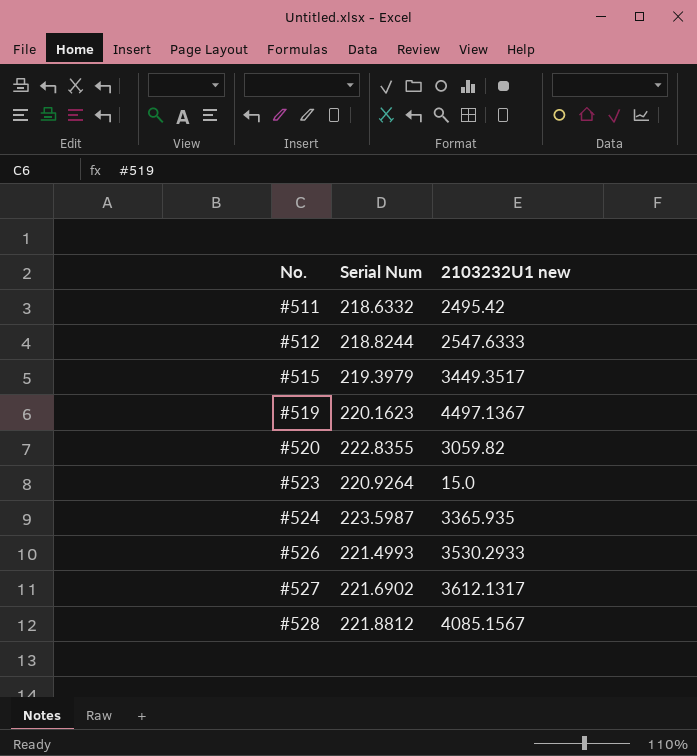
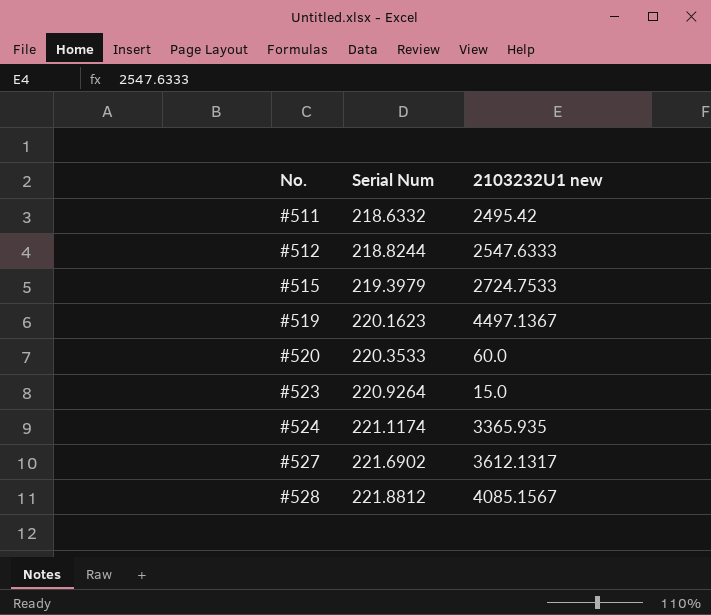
row #526: 221.4993 | 3530.2933 -> none
#515 | 2103232U1 new: 3449.3517 -> 2724.7533
#520 | Serial Num: 222.8355 -> 220.3533
#520 | 2103232U1 new: 3059.82 -> 60.0
#524 | Serial Num: 223.5987 -> 221.1174

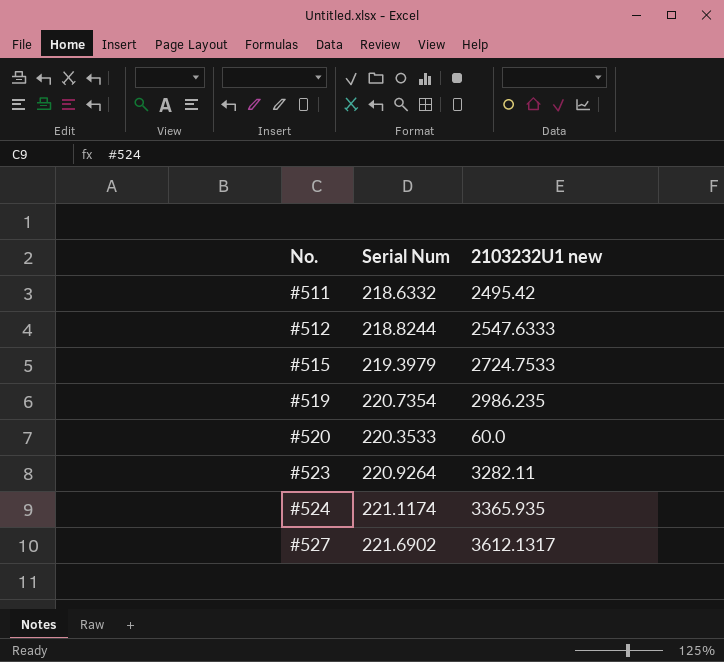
row #528: 221.8812 | 4085.1567 -> none
#519 | Serial Num: 220.1623 -> 220.7354
#519 | 2103232U1 new: 4497.1367 -> 2986.235
#523 | 2103232U1 new: 15.0 -> 3282.11

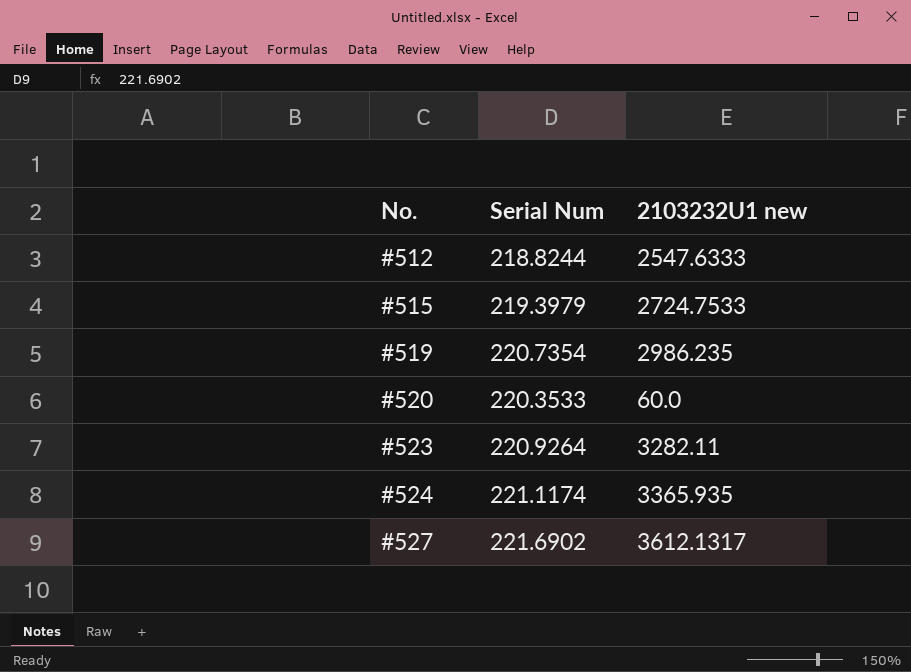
row #511: 218.6332 | 2495.42 -> none

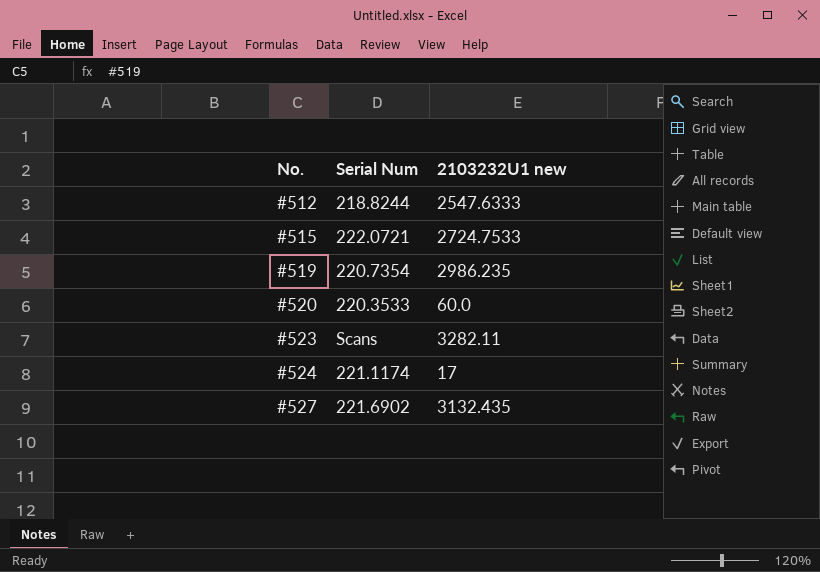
#515 | Serial Num: 219.3979 -> 222.0721
#523 | Serial Num: 220.9264 -> Scans
#524 | 2103232U1 new: 3365.935 -> 17
#527 | 2103232U1 new: 3612.1317 -> 3132.435

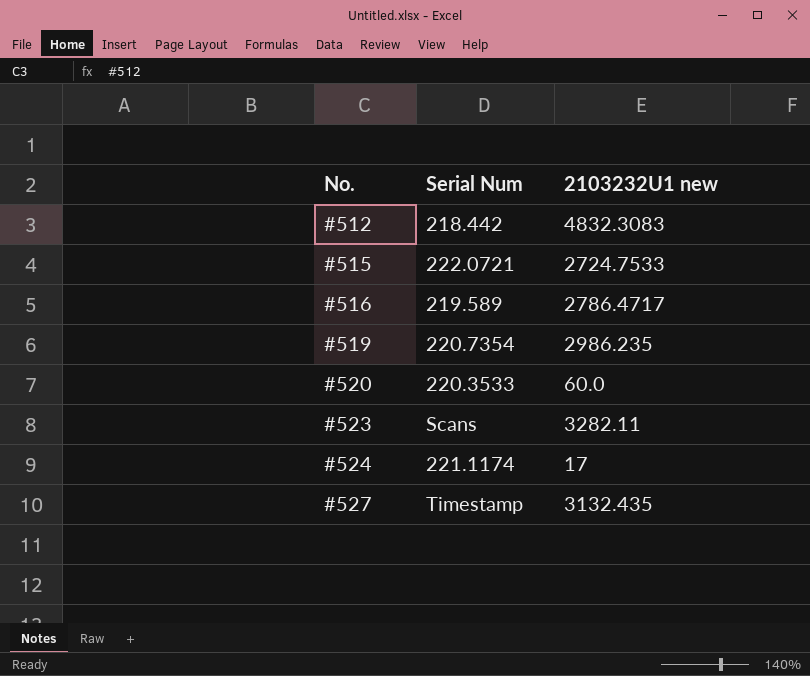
#512 | Serial Num: 218.8244 -> 218.442
#512 | 2103232U1 new: 2547.6333 -> 4832.3083
row #516: none -> 219.589 | 2786.4717
#527 | Serial Num: 221.6902 -> Timestamp

